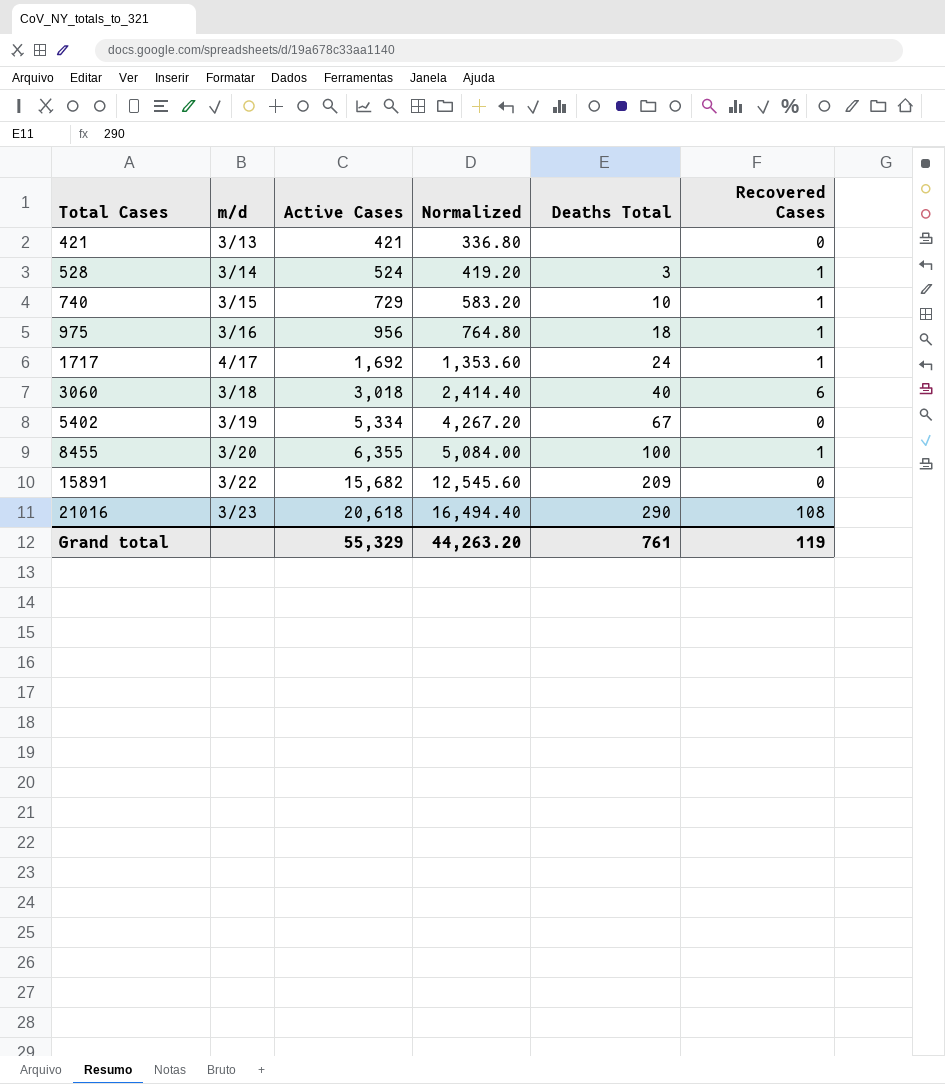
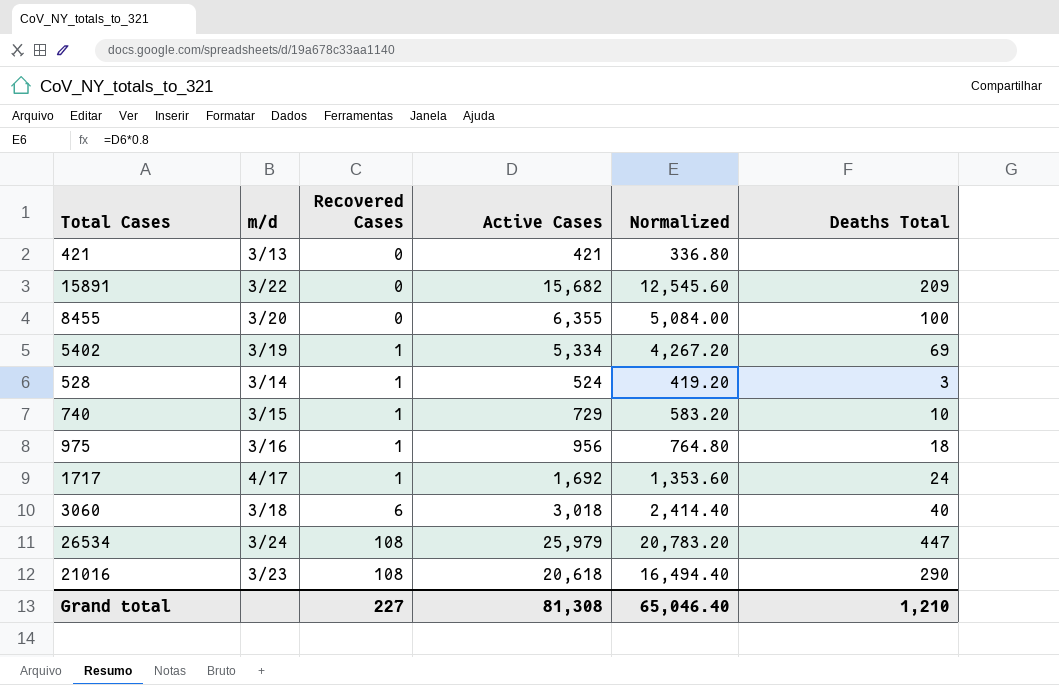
row order: Total Cases ascending -> Recovered Cases ascending
column Recovered Cases | position: 6 -> 3
8455 | Recovered Cases: 1 -> 0
5402 | Recovered Cases: 0 -> 1
5402 | Deaths Total: 67 -> 69
row 26534: none -> 3/24 | 108 | 25,979 | 20,783.20 | 447
Grand total | Recovered Cases: 119 -> 227
Grand total | Active Cases: 55,329 -> 81,308
Grand total | Normalized: 44,263.20 -> 65,046.40
Grand total | Deaths Total: 761 -> 1,210

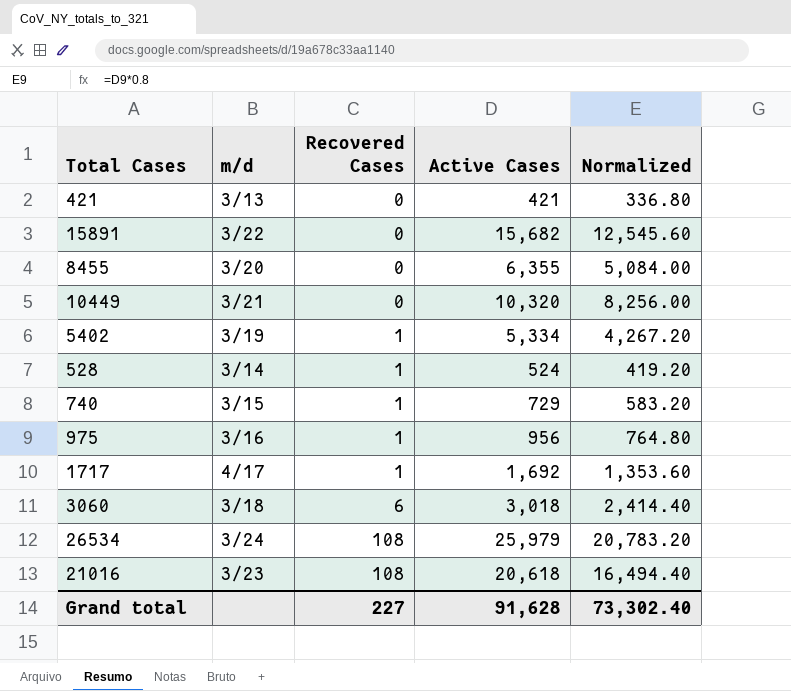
column Deaths Total | position: 6 -> none
row 10449: none -> 3/21 | 0 | 10,320 | 8,256.00
Grand total | Active Cases: 81,308 -> 91,628
Grand total | Normalized: 65,046.40 -> 73,302.40

